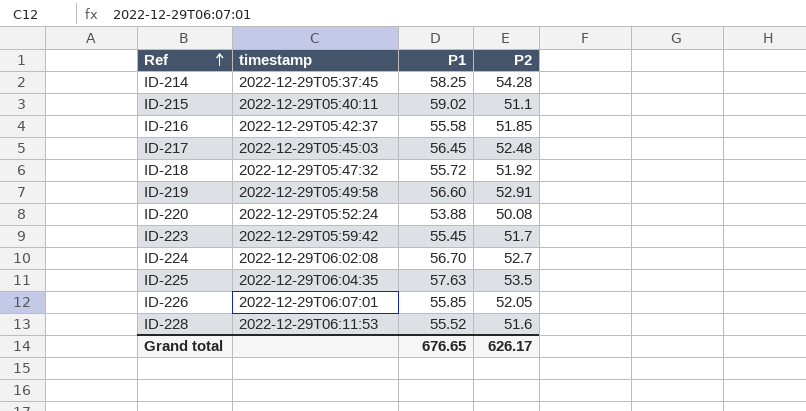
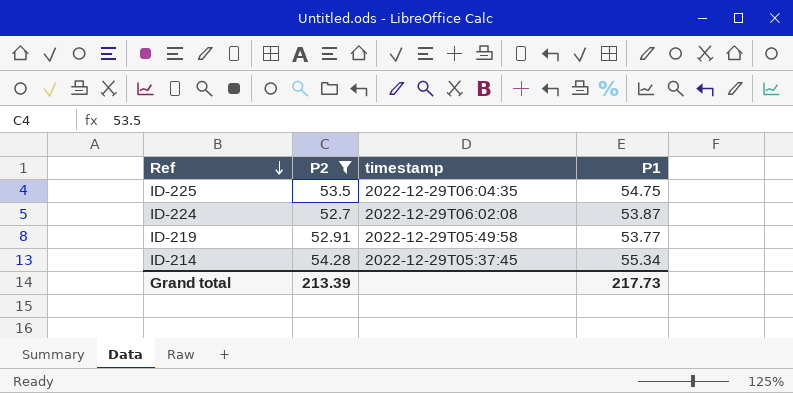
filter: none -> P2 >= 52.7
row order: Ref ascending -> Ref descending
column P2 | position: 4 -> 2
ID-225 | P1: 57.63 -> 54.75
ID-224 | P1: 56.70 -> 53.87
ID-219 | P1: 56.60 -> 53.77
ID-214 | P1: 58.25 -> 55.34
Grand total | P2: 626.17 -> 213.39
Grand total | P1: 676.65 -> 217.73

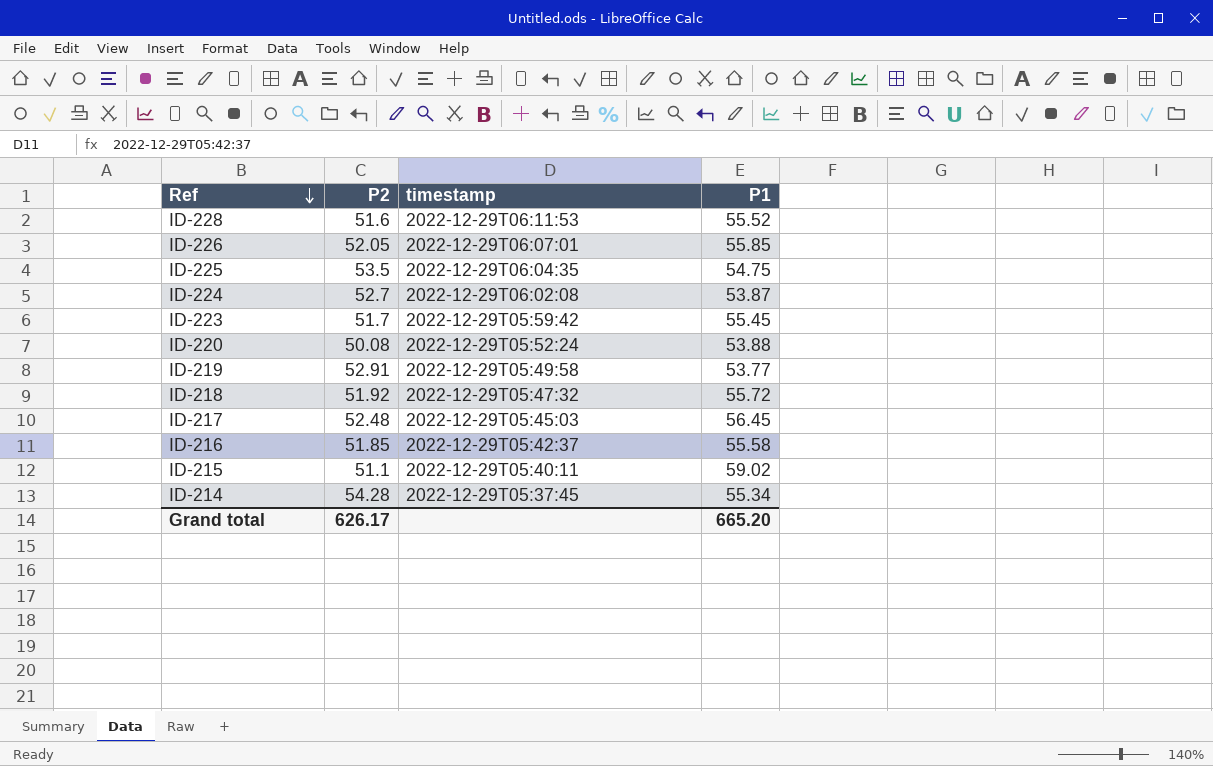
filter: P2 >= 52.7 -> none
Grand total | P2: 213.39 -> 626.17
Grand total | P1: 217.73 -> 665.20

